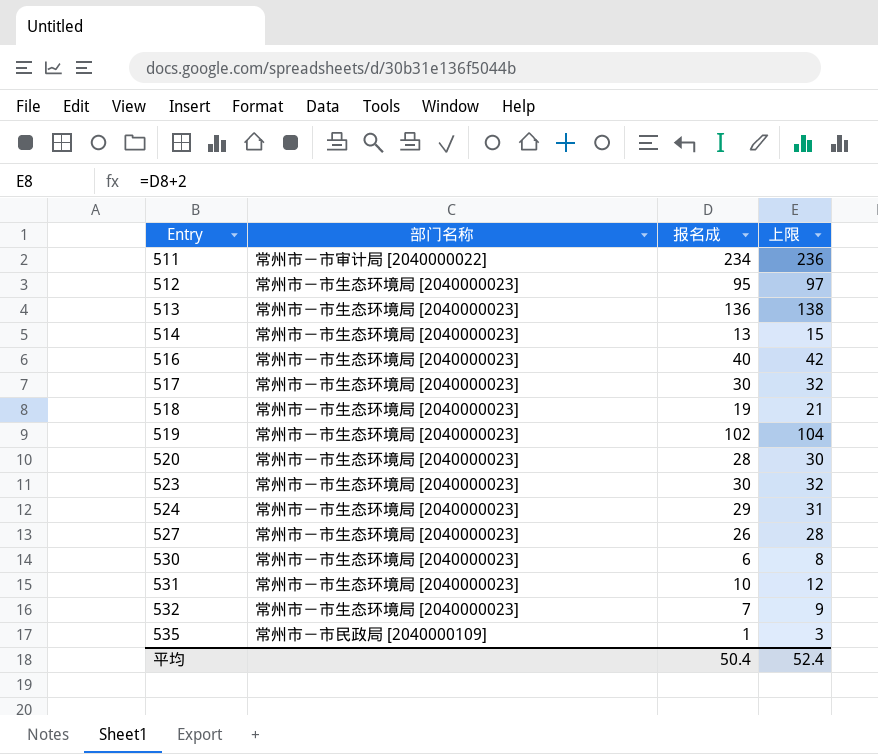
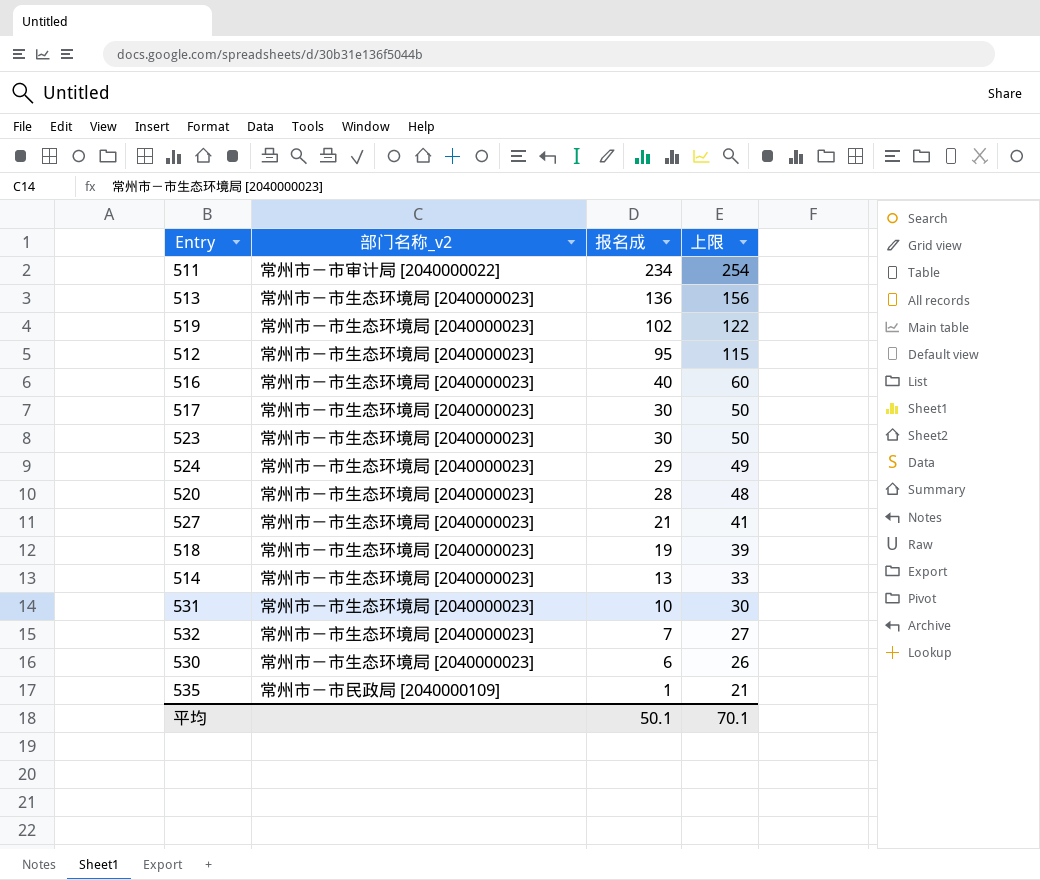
row order: Entry ascending -> 报名成 descending
column name: 部门名称 -> 部门名称_v2
column 上限 | formula: [报名成] + 2 -> [报名成] + 20
527 | 报名成: 26 -> 21
平均 | 报名成: 50.4 -> 50.1
平均 | 上限: 52.4 -> 70.1

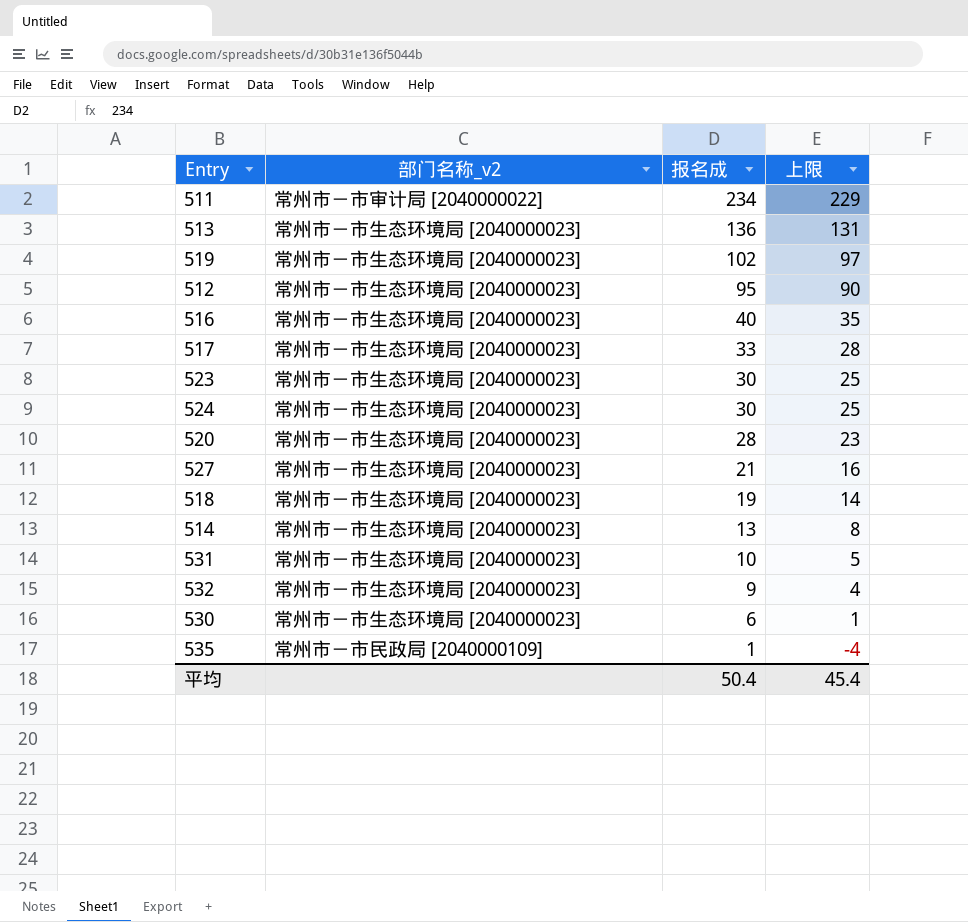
column 上限 | formula: [报名成] + 20 -> [报名成] - 5
517 | 报名成: 30 -> 33
524 | 报名成: 29 -> 30
532 | 报名成: 7 -> 9
平均 | 报名成: 50.1 -> 50.4
平均 | 上限: 70.1 -> 45.4

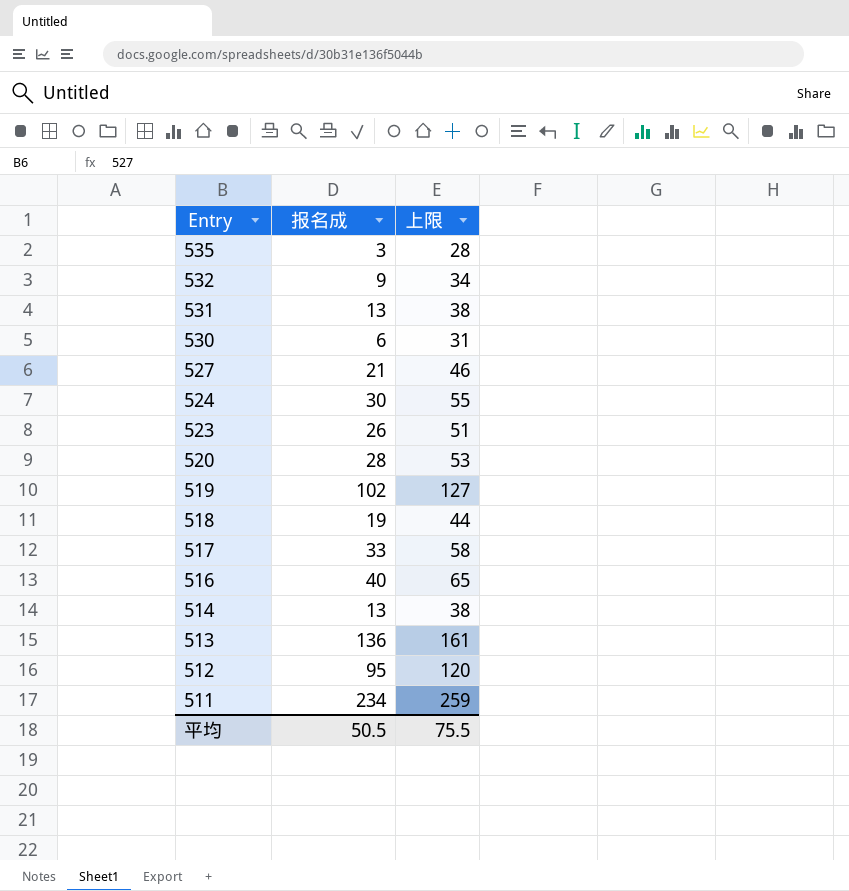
row order: 报名成 descending -> Entry descending
column 部门名称_v2 | position: 2 -> none
column 上限 | formula: [报名成] - 5 -> [报名成] + 25
535 | 报名成: 1 -> 3
531 | 报名成: 10 -> 13
523 | 报名成: 30 -> 26
平均 | 报名成: 50.4 -> 50.5
平均 | 上限: 45.4 -> 75.5

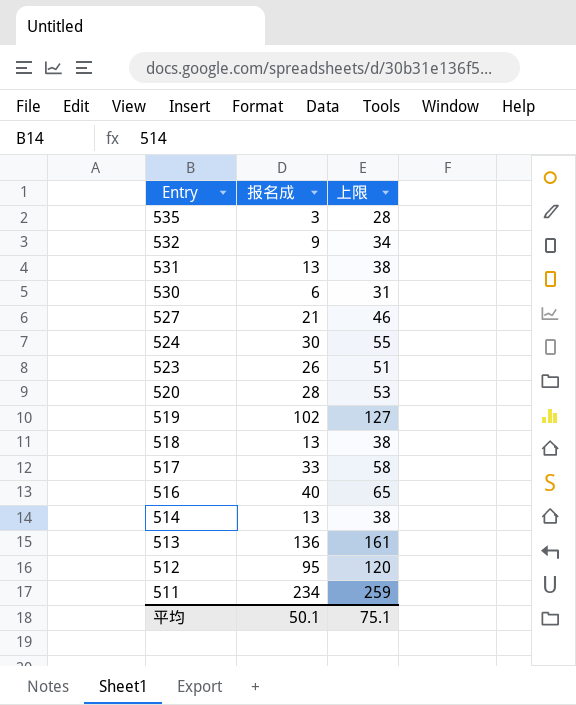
518 | 报名成: 19 -> 13
518 | 上限: 44 -> 38
平均 | 报名成: 50.5 -> 50.1
平均 | 上限: 75.5 -> 75.1

